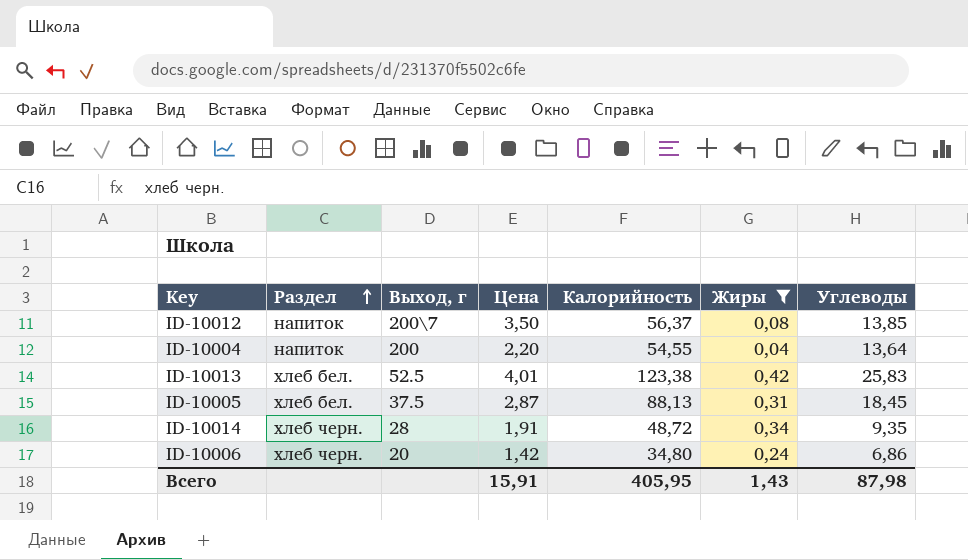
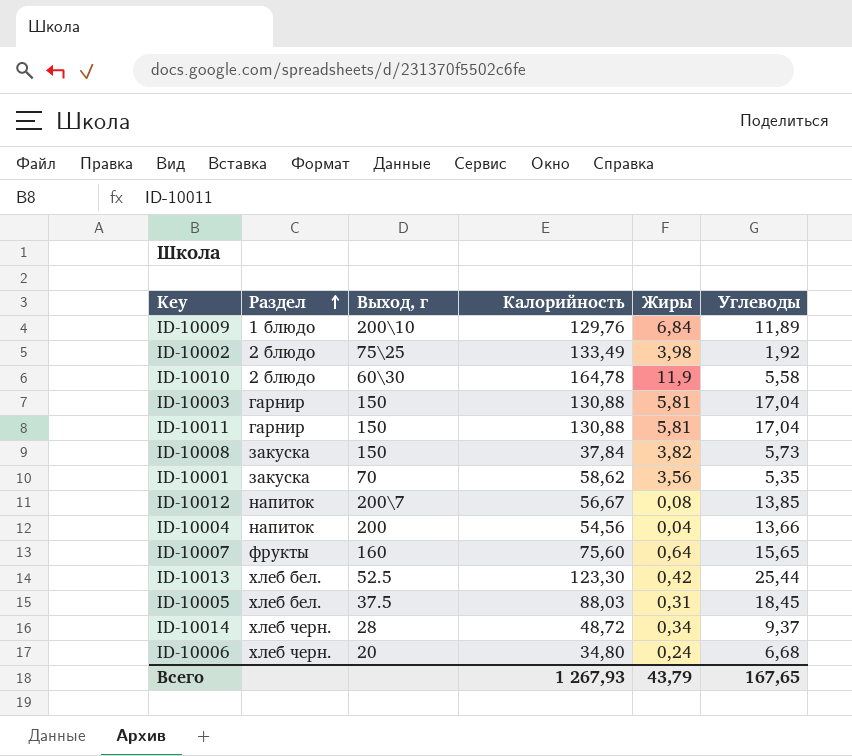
filter: Жиры <= 0,42 -> none
column Цена | position: 4 -> none
ID-10012 | Калорийность: 56,37 -> 56,67
ID-10004 | Калорийность: 54,55 -> 54,56
ID-10004 | Углеводы: 13,64 -> 13,66
ID-10013 | Калорийность: 123,38 -> 123,30
ID-10013 | Углеводы: 25,83 -> 25,44
ID-10005 | Калорийность: 88,13 -> 88,03
ID-10014 | Углеводы: 9,35 -> 9,37
ID-10006 | Углеводы: 6,86 -> 6,68
Всего | Калорийность: 405,95 -> 1 267,93
Всего | Жиры: 1,43 -> 43,79
Всего | Углеводы: 87,98 -> 167,65

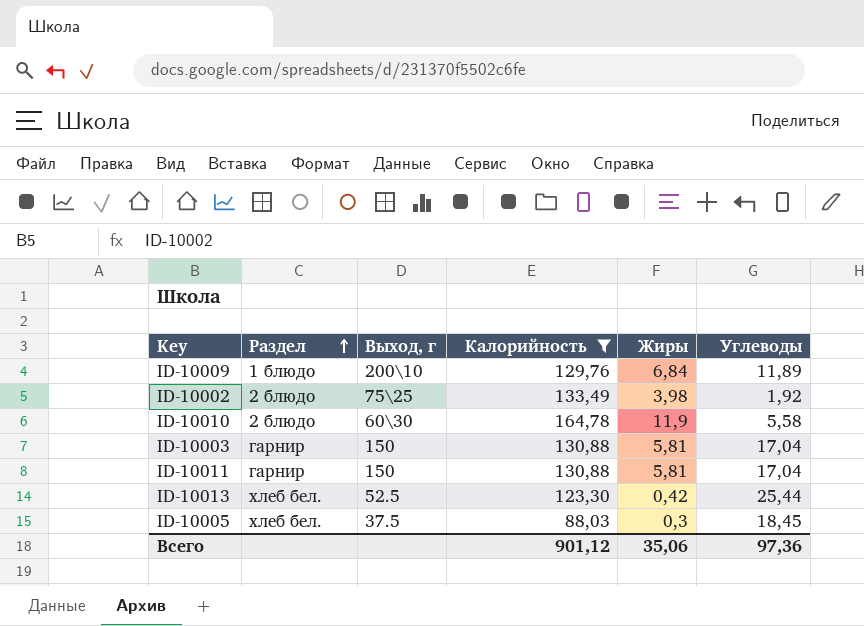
filter: none -> Калорийность >= 88,03
ID-10005 | Жиры: 0,31 -> 0,3
Всего | Калорийность: 1 267,93 -> 901,12
Всего | Жиры: 43,79 -> 35,06
Всего | Углеводы: 167,65 -> 97,36

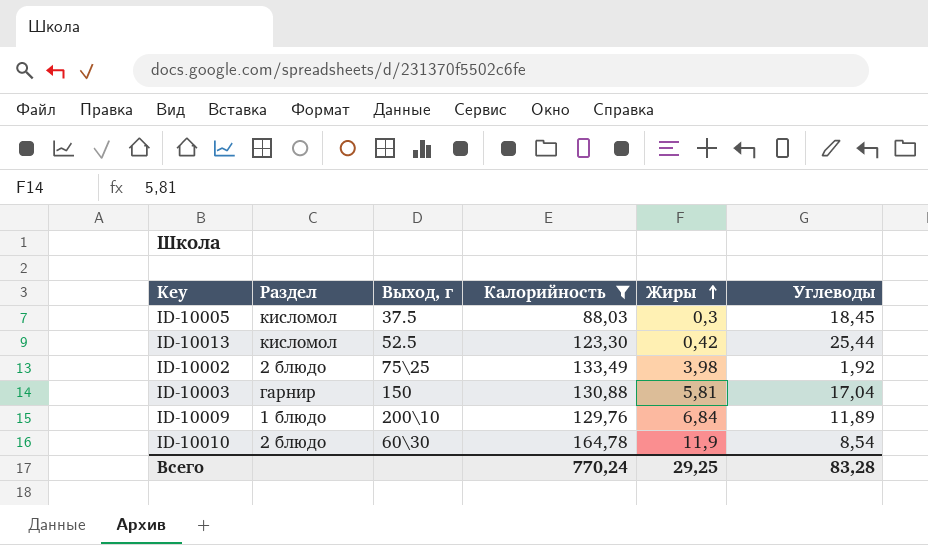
row order: Раздел ascending -> Жиры ascending
row ID-10011: гарнир | 150 | 130,88 | 5,81 | 17,04 -> none
ID-10005 | Раздел: хлеб бел. -> кисломол
ID-10013 | Раздел: хлеб бел. -> кисломол
ID-10010 | Углеводы: 5,58 -> 8,54
Всего | Калорийность: 901,12 -> 770,24
Всего | Жиры: 35,06 -> 29,25
Всего | Углеводы: 97,36 -> 83,28

